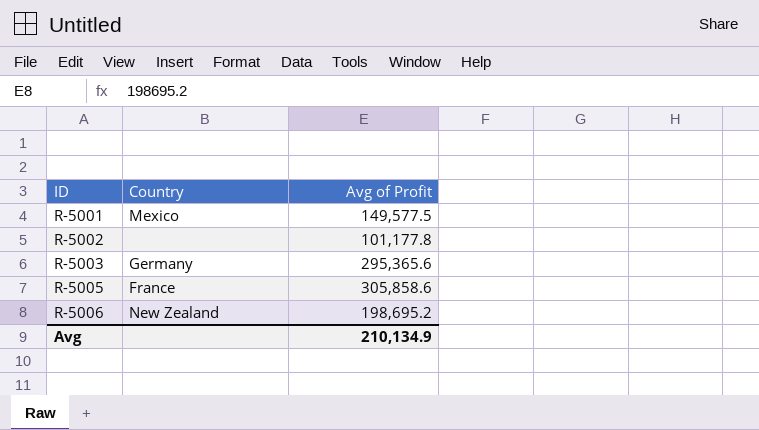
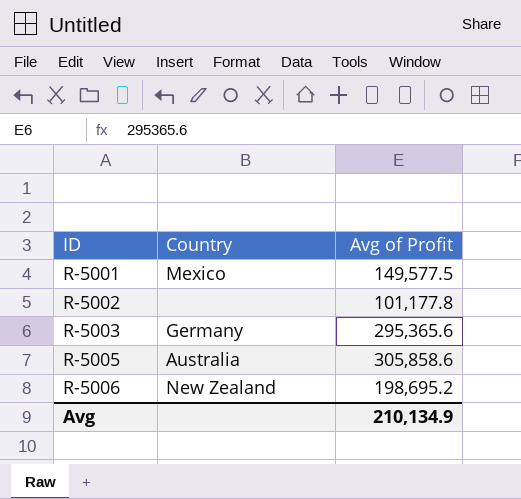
R-5005 | Country: France -> Australia

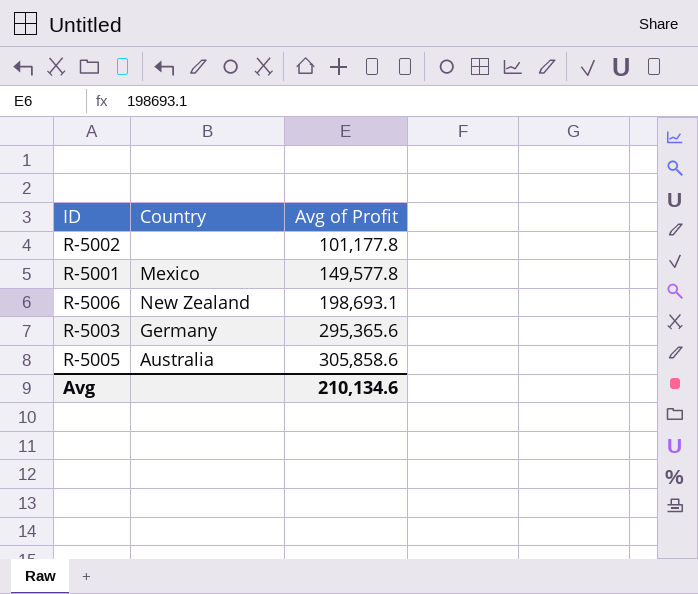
row order: ID ascending -> Avg of Profit ascending
R-5001 | Avg of Profit: 149,577.5 -> 149,577.8
R-5006 | Avg of Profit: 198,695.2 -> 198,693.1
Avg | Avg of Profit: 210,134.9 -> 210,134.6

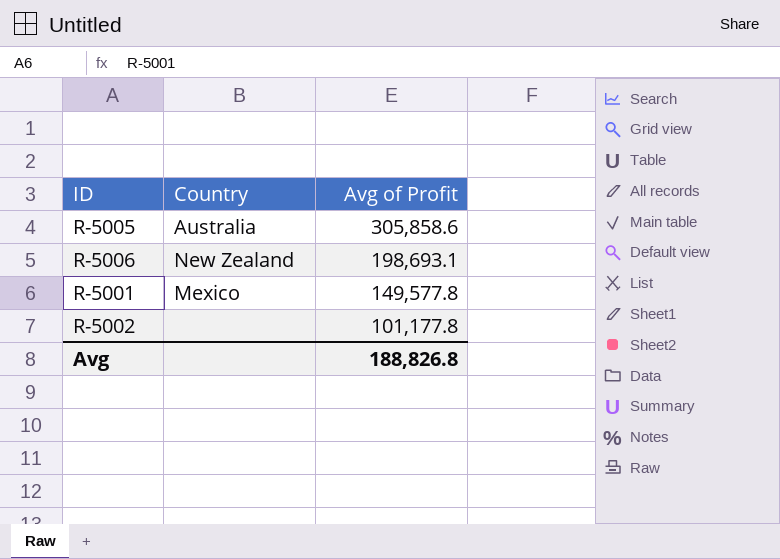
row order: Avg of Profit ascending -> Avg of Profit descending
row R-5003: Germany | 295,365.6 -> none
Avg | Avg of Profit: 210,134.6 -> 188,826.8

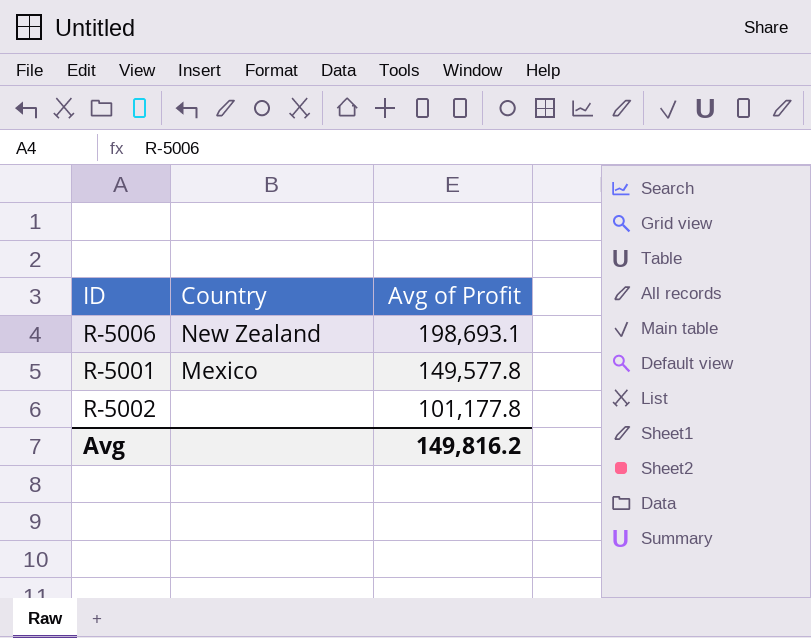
row R-5005: Australia | 305,858.6 -> none
Avg | Avg of Profit: 188,826.8 -> 149,816.2

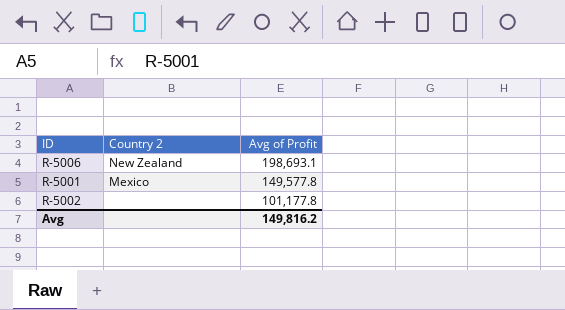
column name: Country -> Country 2

